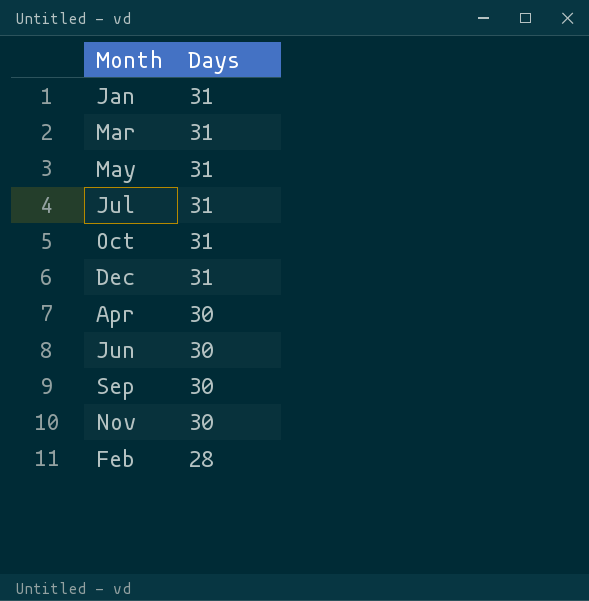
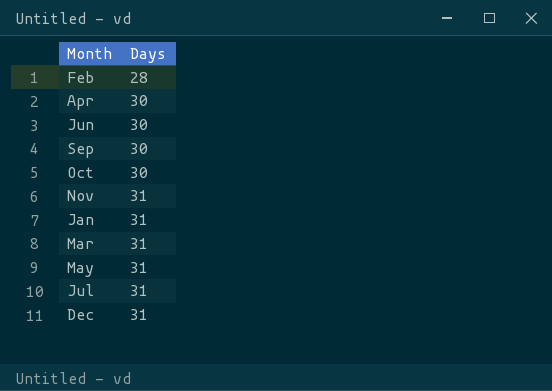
row order: Days descending -> Days ascending
Oct | Days: 31 -> 30
Nov | Days: 30 -> 31

